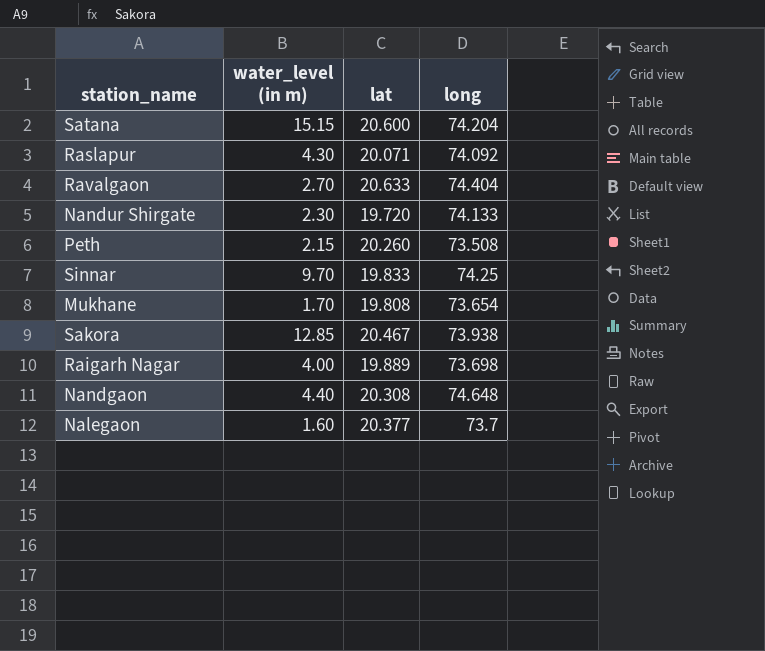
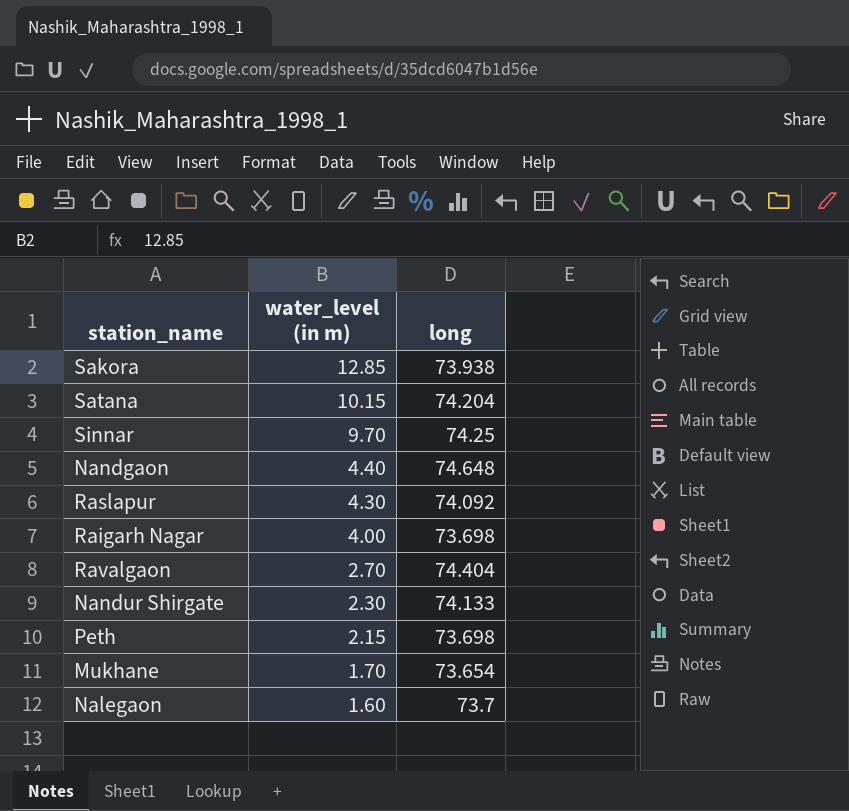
row order: none -> water_level (in m) descending
column lat | position: 3 -> none
Satana | water_level (in m): 15.15 -> 10.15
Peth | long: 73.508 -> 73.698

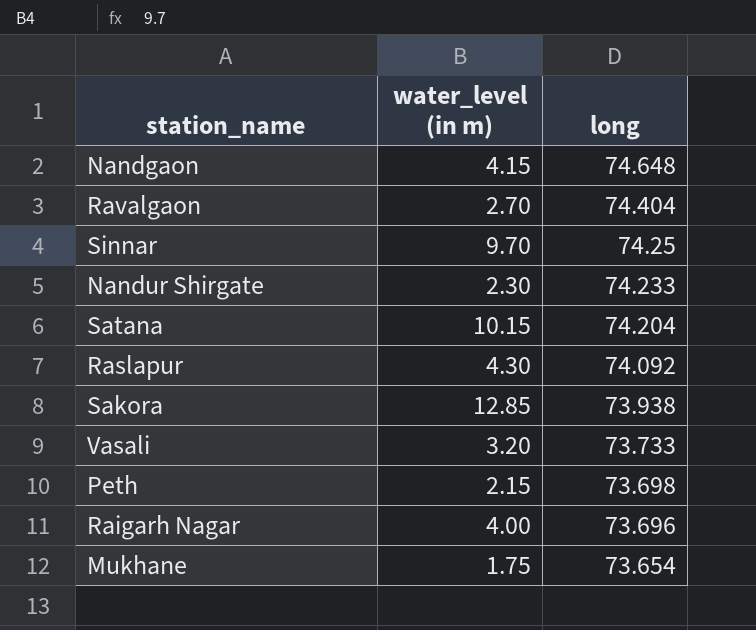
row order: water_level (in m) descending -> long descending
row Nalegaon: 1.60 | 73.7 -> none
Nandgaon | water_level (in m): 4.40 -> 4.15
Nandur Shirgate | long: 74.133 -> 74.233
row Vasali: none -> 3.20 | 73.733
Raigarh Nagar | long: 73.698 -> 73.696
Mukhane | water_level (in m): 1.70 -> 1.75

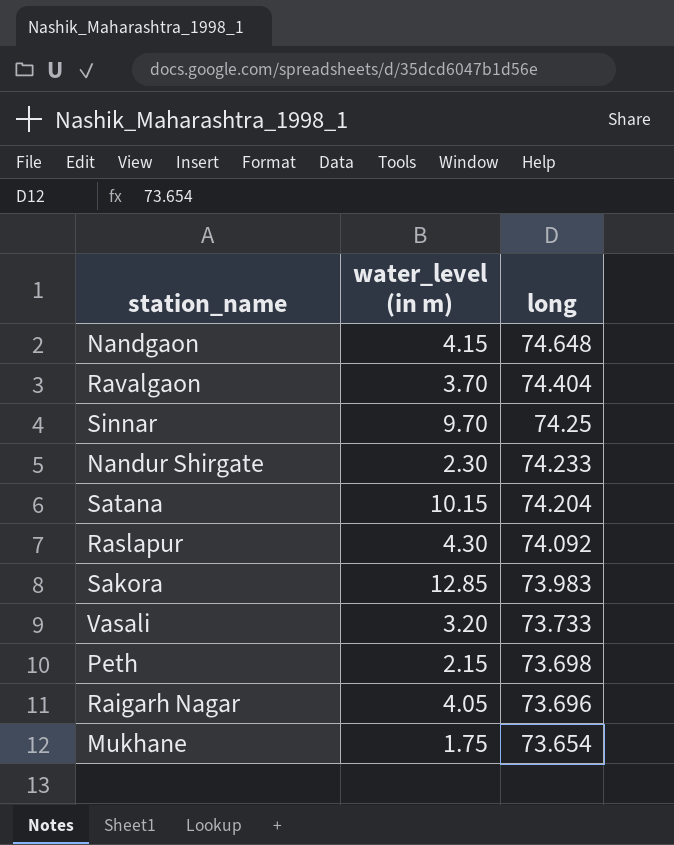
Ravalgaon | water_level (in m): 2.70 -> 3.70
Sakora | long: 73.938 -> 73.983
Raigarh Nagar | water_level (in m): 4.00 -> 4.05

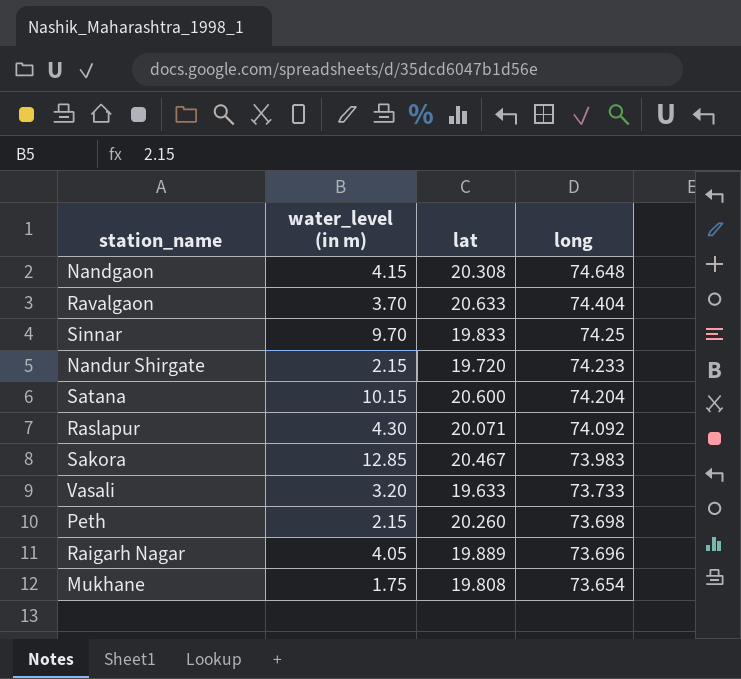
column lat | position: none -> 3
Nandur Shirgate | water_level (in m): 2.30 -> 2.15

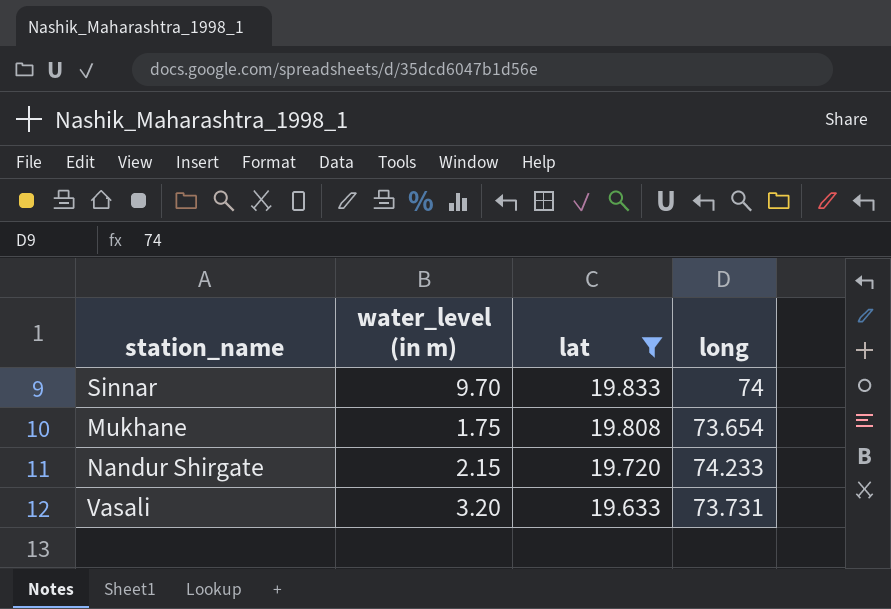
filter: none -> lat <= 19.833
row order: long descending -> lat descending
Sinnar | long: 74.25 -> 74
Vasali | long: 73.733 -> 73.731

